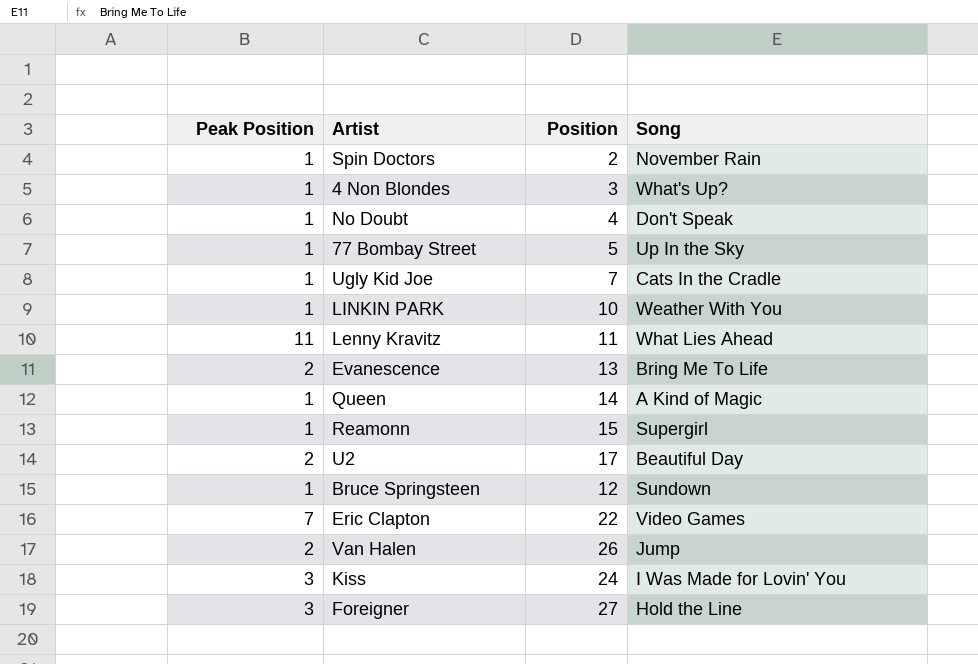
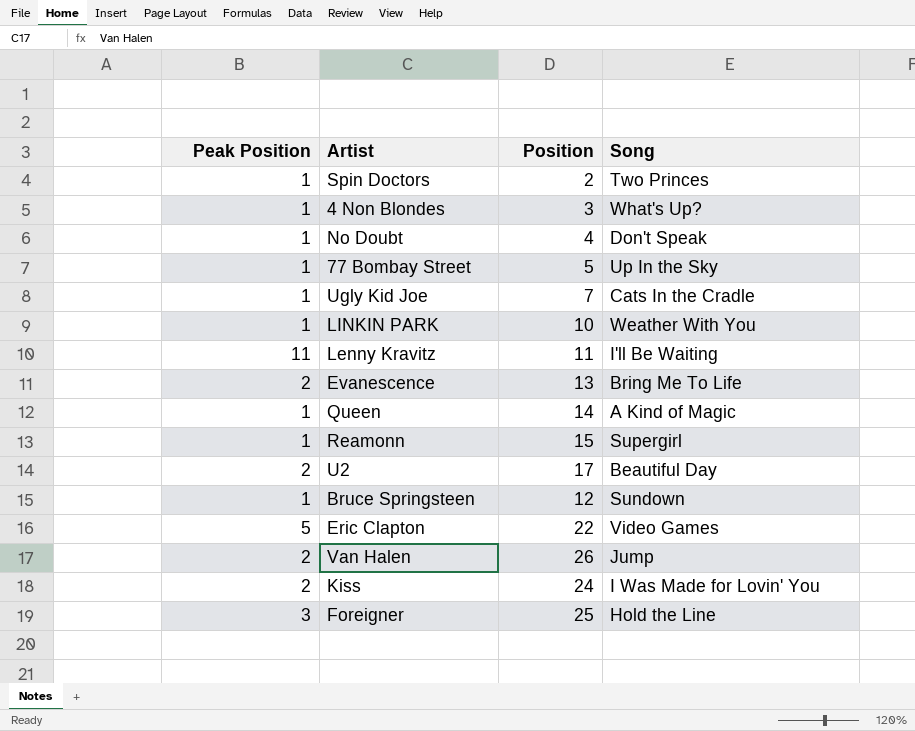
Spin Doctors | Song: November Rain -> Two Princes
Lenny Kravitz | Song: What Lies Ahead -> I'll Be Waiting
Eric Clapton | Peak Position: 7 -> 5
Kiss | Peak Position: 3 -> 2
Foreigner | Position: 27 -> 25

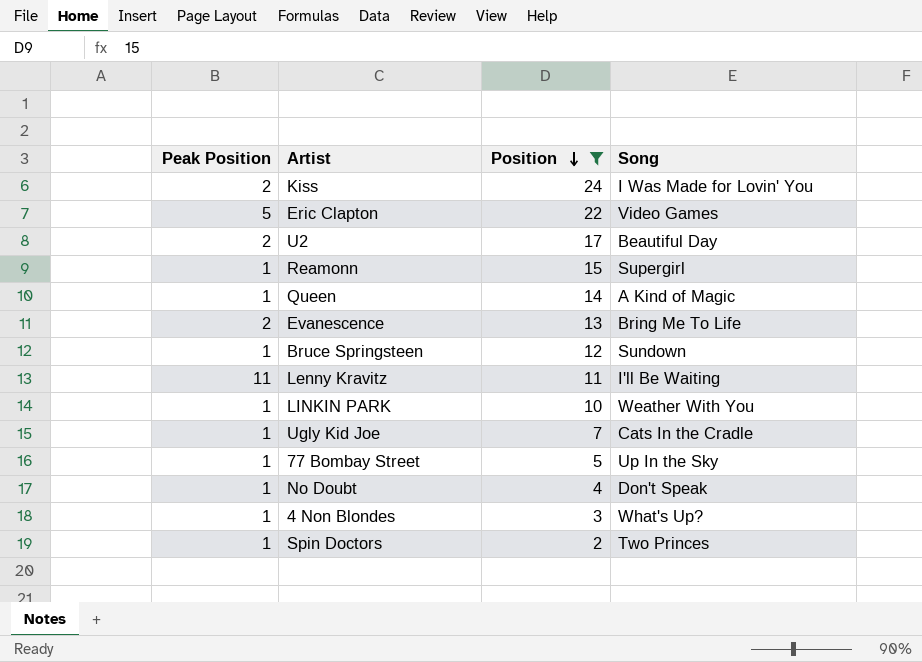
filter: none -> Position <= 24
row order: none -> Position descending

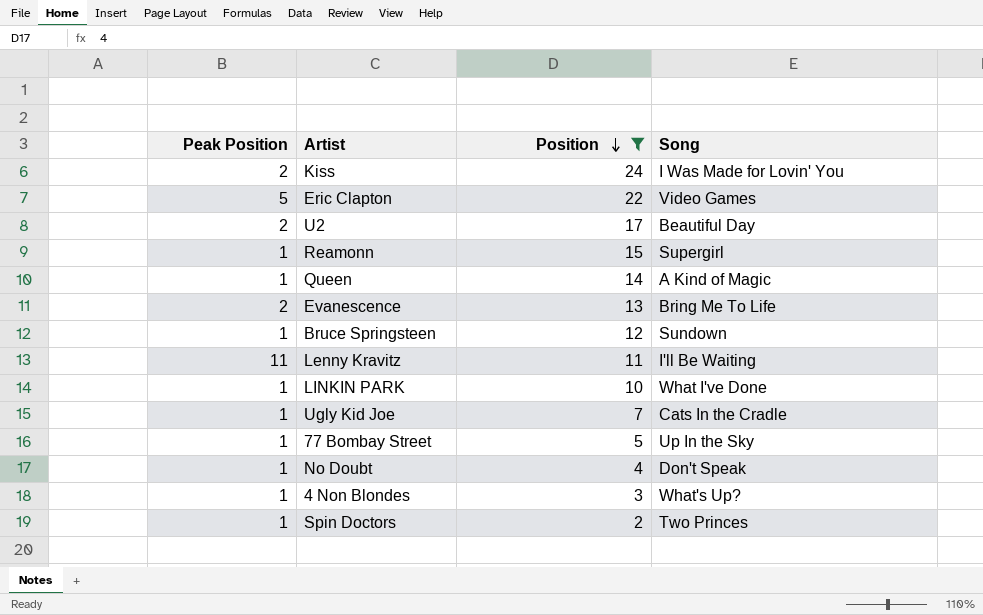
LINKIN PARK | Song: Weather With You -> What I've Done

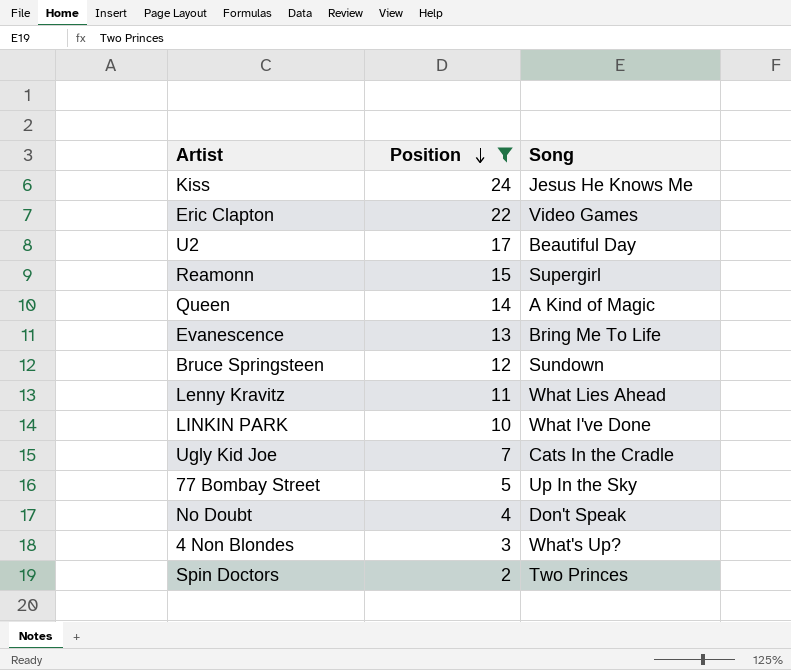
column Peak Position | position: 1 -> none
Kiss | Song: I Was Made for Lovin' You -> Jesus He Knows Me
Lenny Kravitz | Song: I'll Be Waiting -> What Lies Ahead

